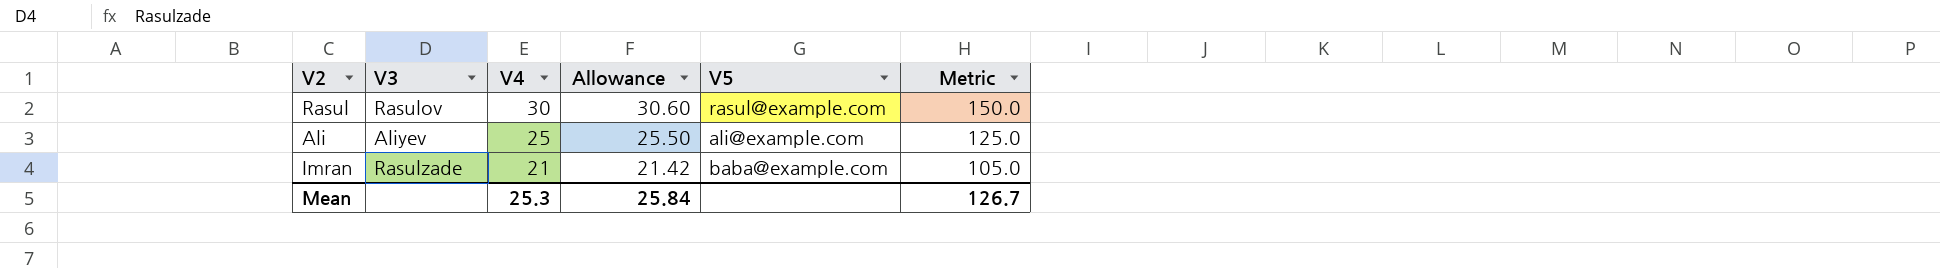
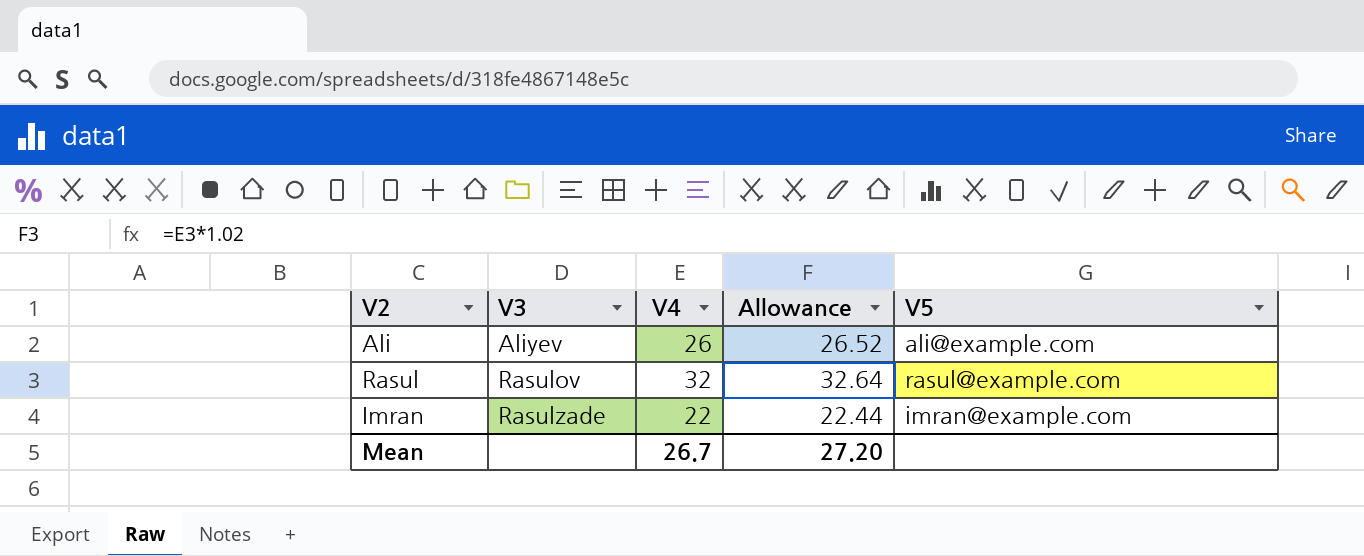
row order: V4 descending -> V3 ascending
column Metric | formula: [V4] * 5 -> none
Ali | V4: 25 -> 26
Ali | Allowance: 25.50 -> 26.52
Rasul | V4: 30 -> 32
Rasul | Allowance: 30.60 -> 32.64
Imran | V4: 21 -> 22
Imran | Allowance: 21.42 -> 22.44
Imran | V5: baba@example.com -> imran@example.com
Mean | V4: 25.3 -> 26.7
Mean | Allowance: 25.84 -> 27.20

